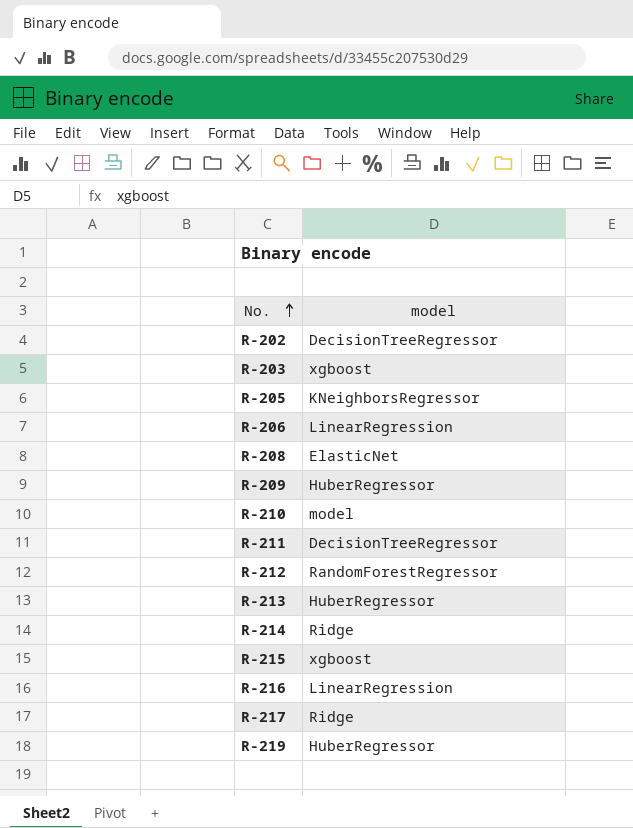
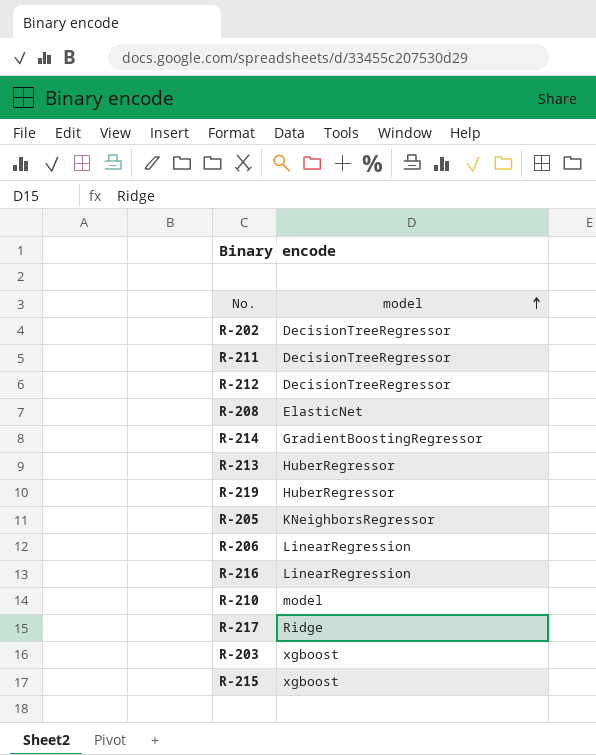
row order: No. ascending -> model ascending
row R-209: HuberRegressor -> none
R-212 | model: RandomForestRegressor -> DecisionTreeRegressor
R-214 | model: Ridge -> GradientBoostingRegressor

